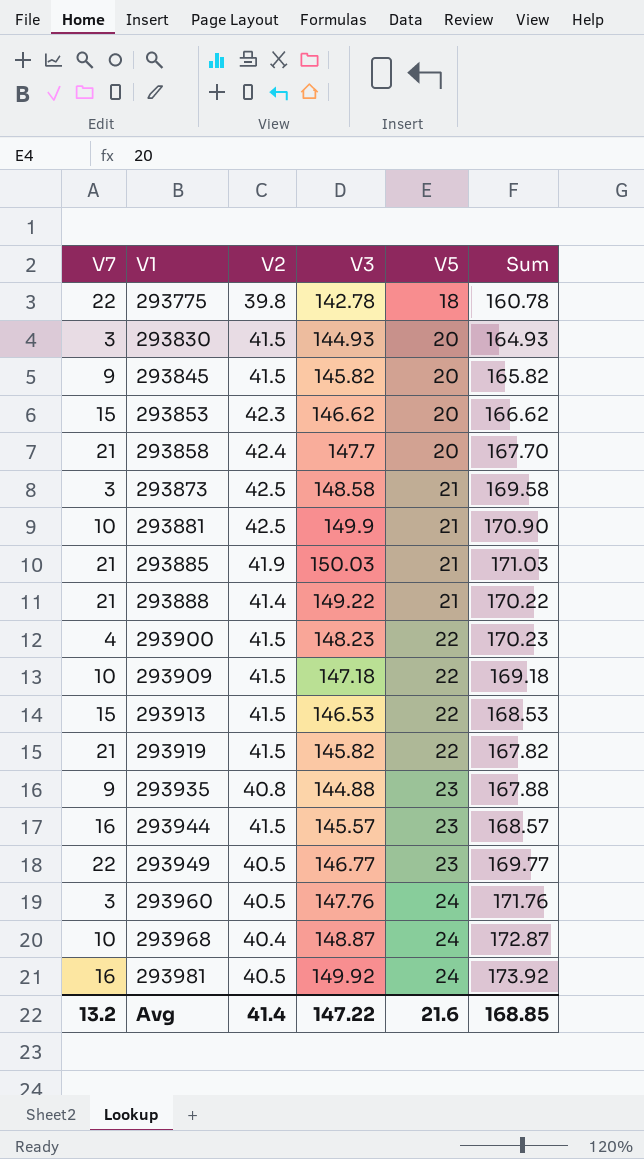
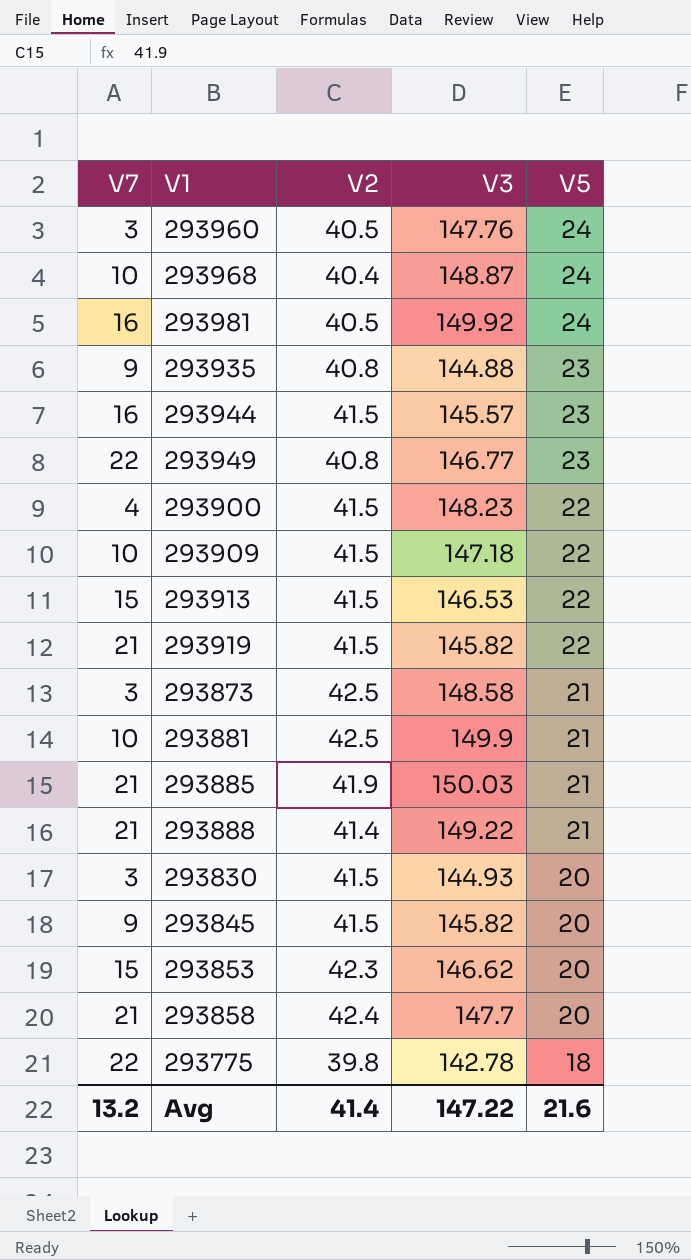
row order: V1 ascending -> V5 descending
column Sum | formula: [V3] + [V5] -> none
293949 | V2: 40.5 -> 40.8

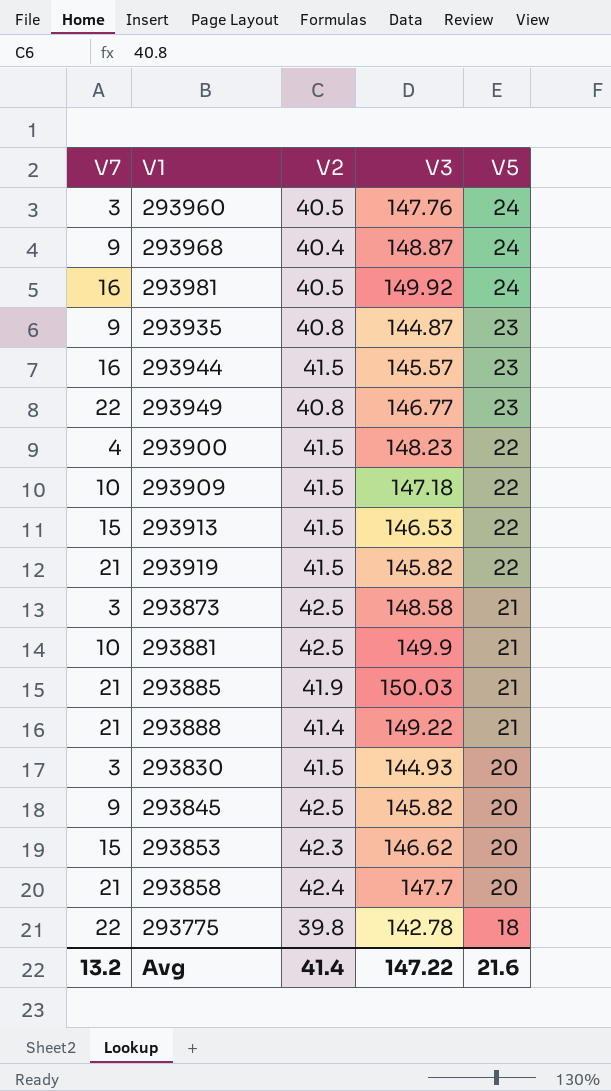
293968 | V7: 10 -> 9
293935 | V3: 144.88 -> 144.87
293845 | V2: 41.5 -> 42.5

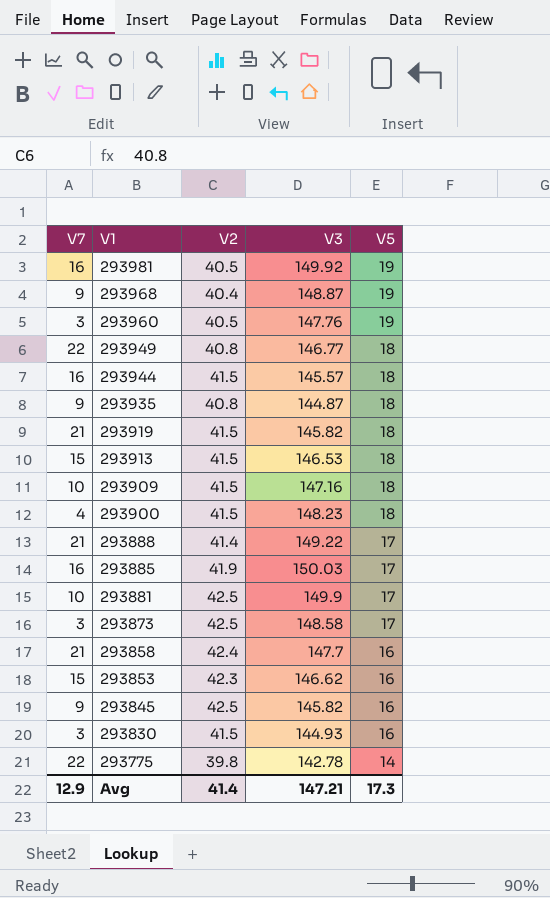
row order: V5 descending -> V1 descending
293981 | V5: 24 -> 19
293968 | V5: 24 -> 19
293960 | V5: 24 -> 19
293949 | V5: 23 -> 18
293944 | V5: 23 -> 18
293935 | V5: 23 -> 18
293919 | V5: 22 -> 18
293913 | V5: 22 -> 18
293909 | V3: 147.18 -> 147.16
293909 | V5: 22 -> 18
293900 | V5: 22 -> 18
293888 | V5: 21 -> 17
293885 | V7: 21 -> 16
293885 | V5: 21 -> 17
293881 | V5: 21 -> 17
293873 | V5: 21 -> 17
293858 | V5: 20 -> 16
293853 | V5: 20 -> 16
293845 | V5: 20 -> 16
293830 | V5: 20 -> 16
293775 | V5: 18 -> 14
Avg | V7: 13.2 -> 12.9
Avg | V3: 147.22 -> 147.21
Avg | V5: 21.6 -> 17.3

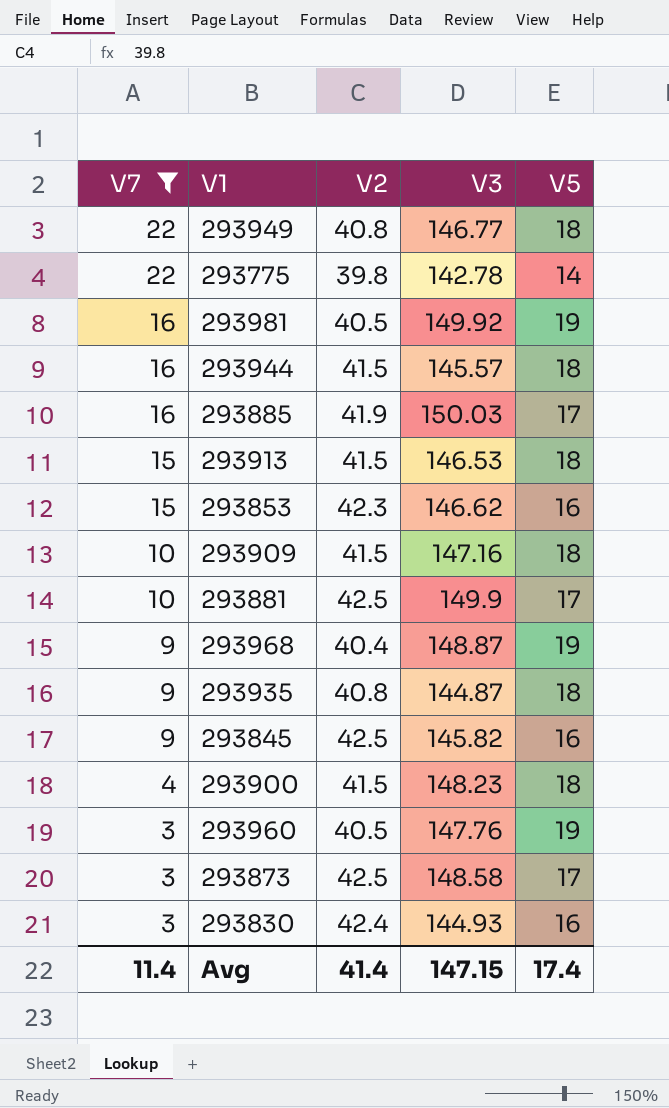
filter: none -> V7 != 21
row order: V1 descending -> V7 descending
293830 | V2: 41.5 -> 42.4
Avg | V7: 12.9 -> 11.4
Avg | V3: 147.21 -> 147.15
Avg | V5: 17.3 -> 17.4

